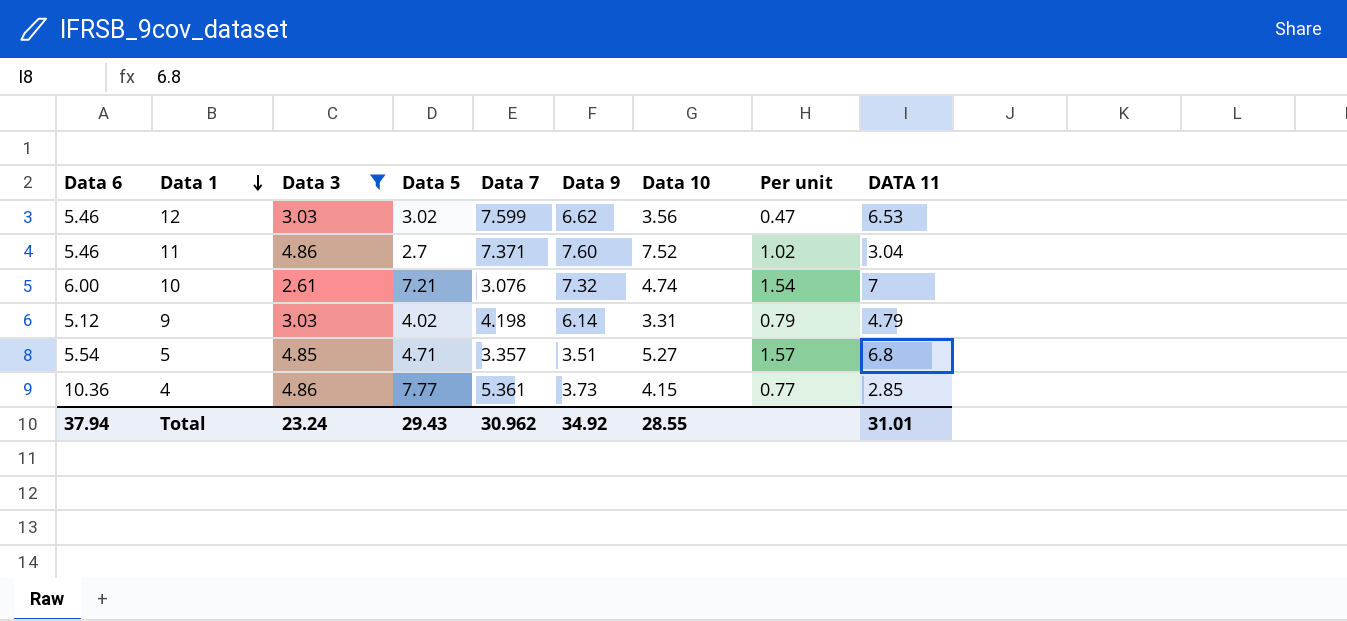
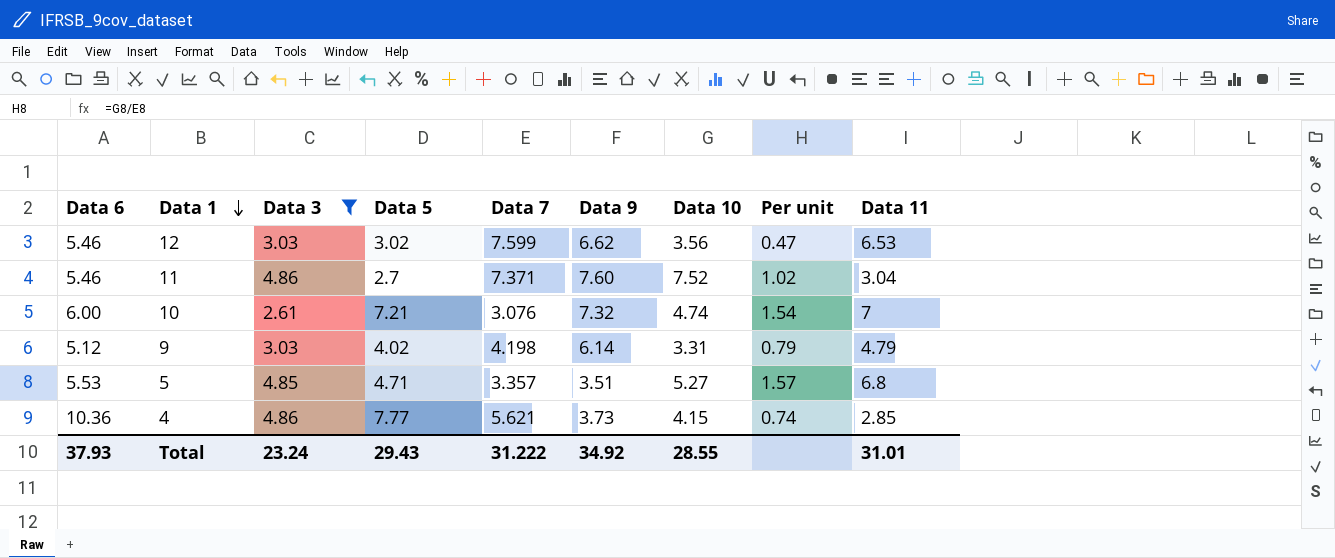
column name: DATA 11 -> Data 11
5 | Data 6: 5.54 -> 5.53
4 | Data 7: 5.361 -> 5.621
4 | Per unit: 0.77 -> 0.74
Total | Data 6: 37.94 -> 37.93
Total | Data 7: 30.962 -> 31.222

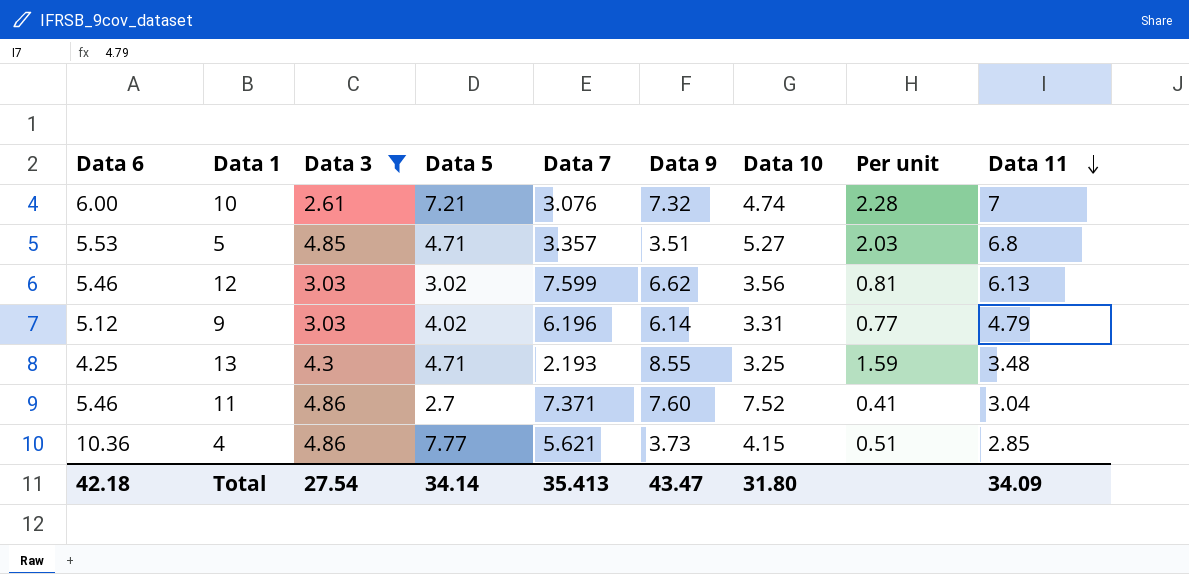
row order: Data 1 descending -> Data 11 descending
column Per unit | formula: [Data 10] / [Data 7] -> [Data 11] / [Data 7]
12 | Data 11: 6.53 -> 6.13
9 | Data 7: 4.198 -> 6.196
row 13: none -> 4.25 | 4.3 | 4.71 | 2.193 | 8.55 | 3.25 | 1.59 | 3.48
Total | Data 6: 37.93 -> 42.18
Total | Data 3: 23.24 -> 27.54
Total | Data 5: 29.43 -> 34.14
Total | Data 7: 31.222 -> 35.413
Total | Data 9: 34.92 -> 43.47
Total | Data 10: 28.55 -> 31.80
Total | Data 11: 31.01 -> 34.09

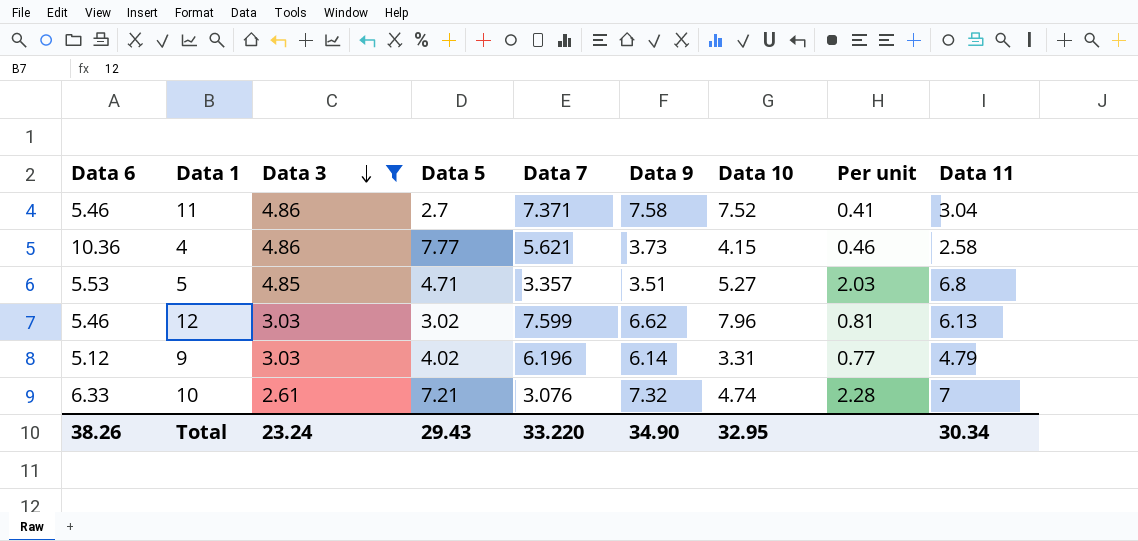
row order: Data 11 descending -> Data 3 descending
row 13: 4.25 | 4.3 | 4.71 | 2.193 | 8.55 | 3.25 | 1.59 | 3.48 -> none
11 | Data 9: 7.60 -> 7.58
4 | Per unit: 0.51 -> 0.46
4 | Data 11: 2.85 -> 2.58
12 | Data 10: 3.56 -> 7.96
10 | Data 6: 6.00 -> 6.33
Total | Data 6: 42.18 -> 38.26
Total | Data 3: 27.54 -> 23.24
Total | Data 5: 34.14 -> 29.43
Total | Data 7: 35.413 -> 33.220
Total | Data 9: 43.47 -> 34.90
Total | Data 10: 31.80 -> 32.95
Total | Data 11: 34.09 -> 30.34

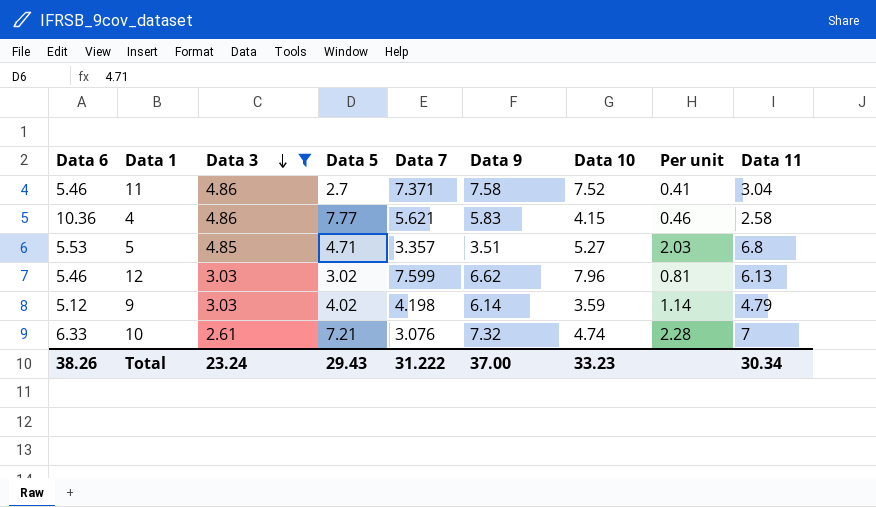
4 | Data 9: 3.73 -> 5.83
9 | Data 7: 6.196 -> 4.198
9 | Data 10: 3.31 -> 3.59
9 | Per unit: 0.77 -> 1.14
Total | Data 7: 33.220 -> 31.222
Total | Data 9: 34.90 -> 37.00
Total | Data 10: 32.95 -> 33.23

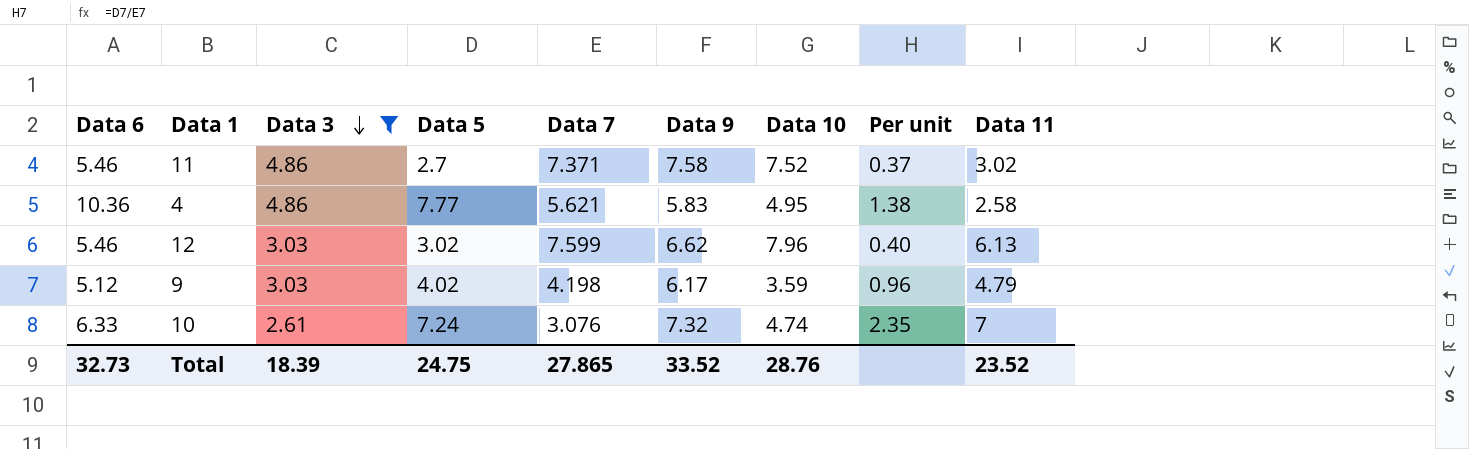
column Per unit | formula: [Data 11] / [Data 7] -> [Data 5] / [Data 7]
row 5: 5.53 | 4.85 | 4.71 | 3.357 | 3.51 | 5.27 | 2.03 | 6.8 -> none
11 | Data 11: 3.04 -> 3.02
4 | Data 10: 4.15 -> 4.95
9 | Data 9: 6.14 -> 6.17
10 | Data 5: 7.21 -> 7.24
Total | Data 6: 38.26 -> 32.73
Total | Data 3: 23.24 -> 18.39
Total | Data 5: 29.43 -> 24.75
Total | Data 7: 31.222 -> 27.865
Total | Data 9: 37.00 -> 33.52
Total | Data 10: 33.23 -> 28.76
Total | Data 11: 30.34 -> 23.52

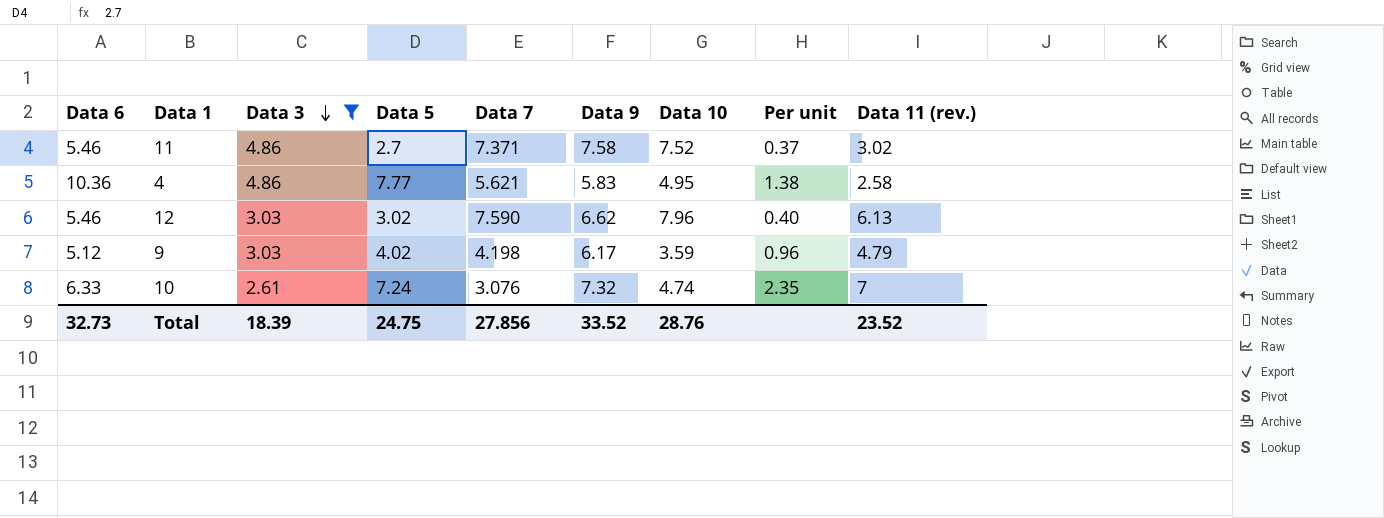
column name: Data 11 -> Data 11 (rev.)
12 | Data 7: 7.599 -> 7.590
Total | Data 7: 27.865 -> 27.856

